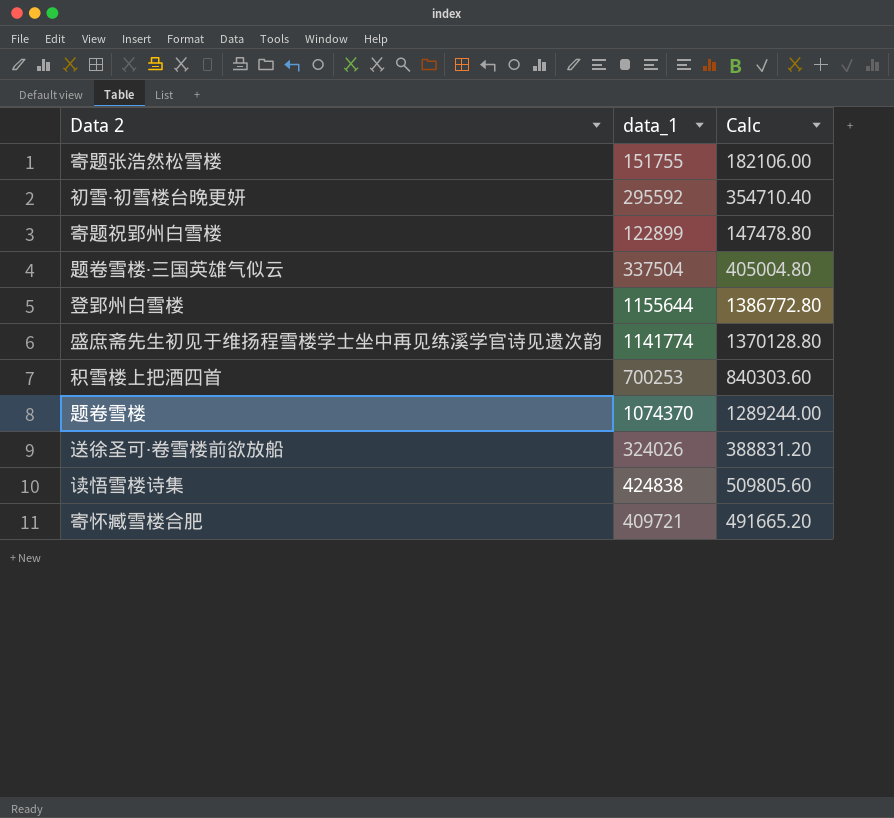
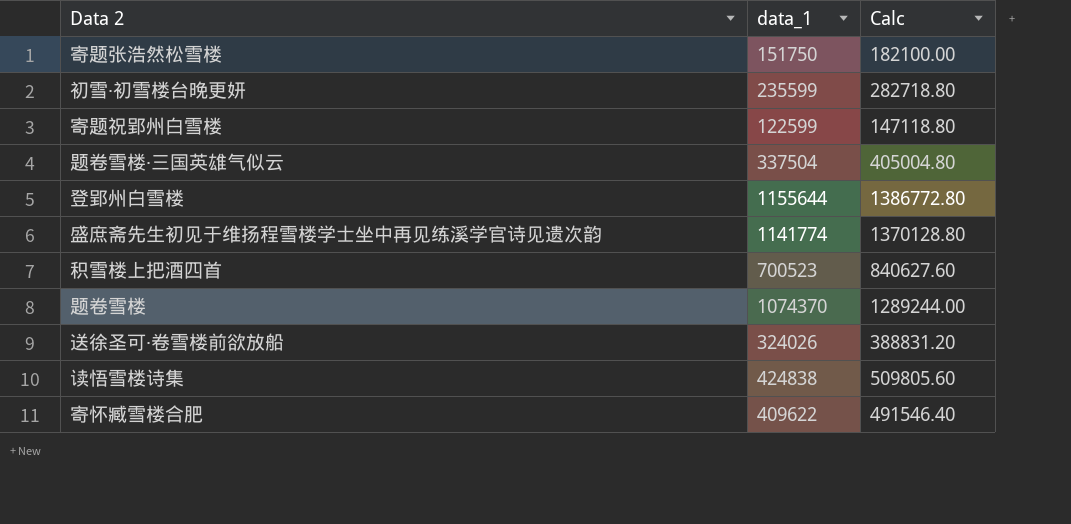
寄题张浩然松雪楼 | data_1: 151755 -> 151750
寄题张浩然松雪楼 | Calc: 182106.00 -> 182100.00
初雪·初雪楼台晚更妍 | data_1: 295592 -> 235599
初雪·初雪楼台晚更妍 | Calc: 354710.40 -> 282718.80
寄题祝郢州白雪楼 | data_1: 122899 -> 122599
寄题祝郢州白雪楼 | Calc: 147478.80 -> 147118.80
积雪楼上把酒四首 | data_1: 700253 -> 700523
积雪楼上把酒四首 | Calc: 840303.60 -> 840627.60
寄怀臧雪楼合肥 | data_1: 409721 -> 409622
寄怀臧雪楼合肥 | Calc: 491665.20 -> 491546.40

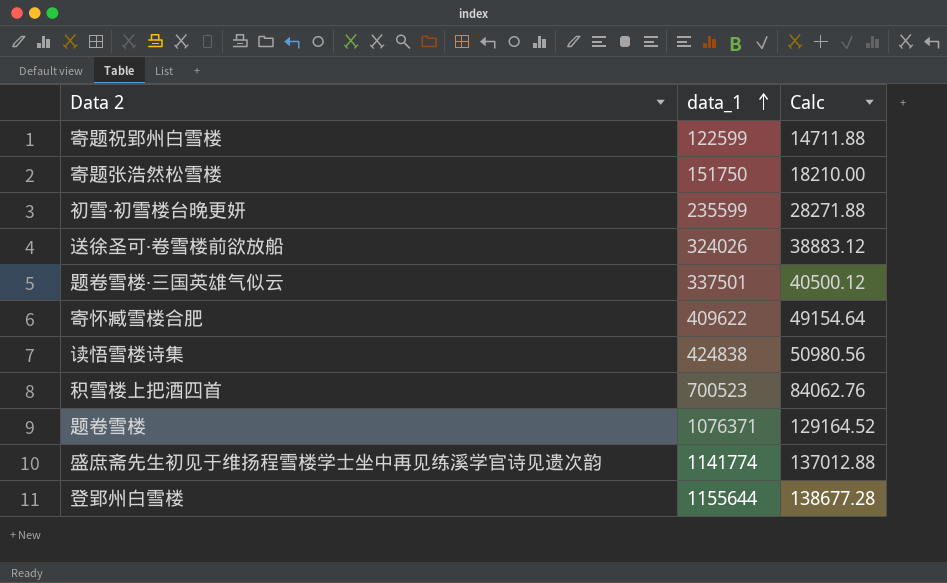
row order: none -> data_1 ascending
column Calc | formula: [data_1] * 1.2 -> [data_1] * 0.12
题卷雪楼·三国英雄气似云 | data_1: 337504 -> 337501
题卷雪楼 | data_1: 1074370 -> 1076371

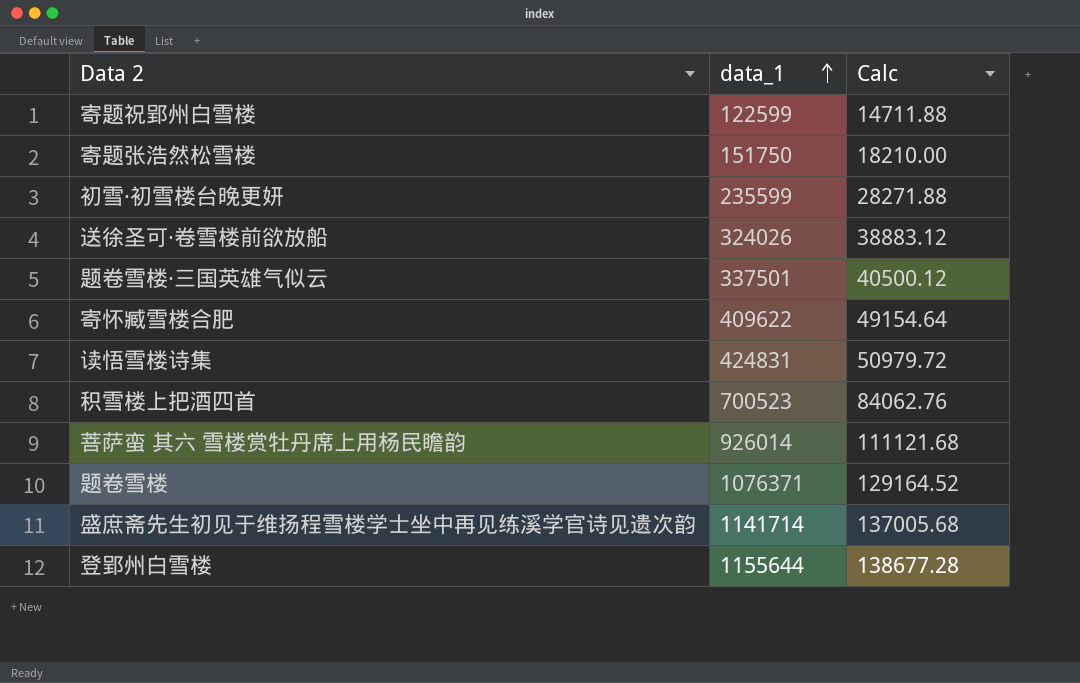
读悟雪楼诗集 | data_1: 424838 -> 424831
读悟雪楼诗集 | Calc: 50980.56 -> 50979.72
row 菩萨蛮 其六 雪楼赏牡丹席上用杨民瞻韵: none -> 926014 | 111121.68
盛庶斋先生初见于维扬程雪楼学士坐中再见练溪学官诗见遗次韵 | data_1: 1141774 -> 1141714
盛庶斋先生初见于维扬程雪楼学士坐中再见练溪学官诗见遗次韵 | Calc: 137012.88 -> 137005.68

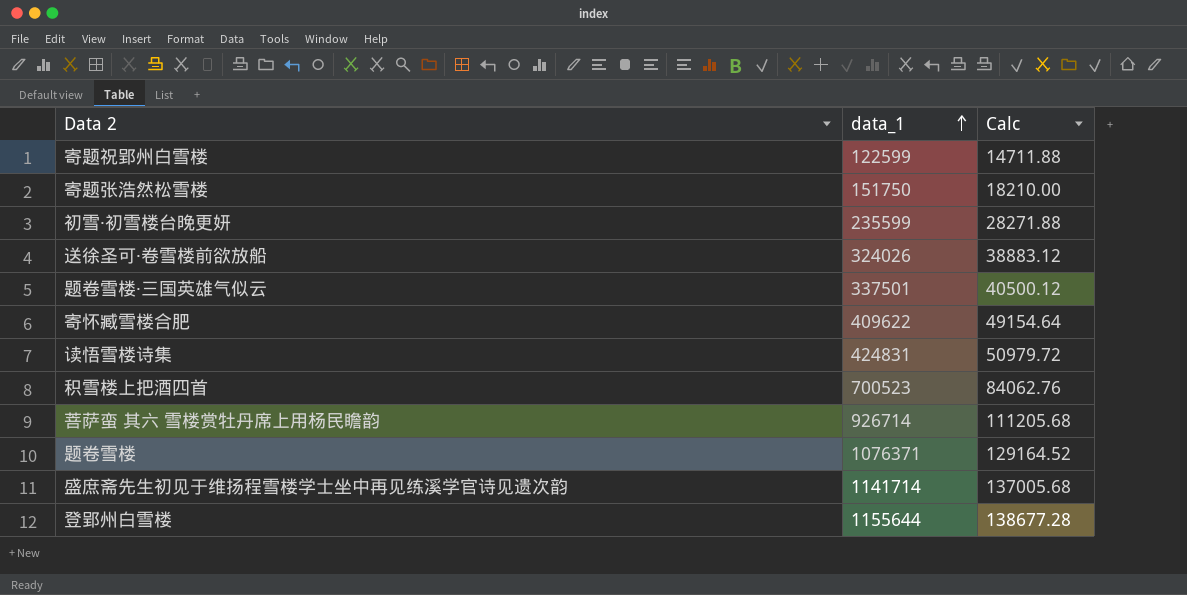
菩萨蛮 其六 雪楼赏牡丹席上用杨民瞻韵 | data_1: 926014 -> 926714
菩萨蛮 其六 雪楼赏牡丹席上用杨民瞻韵 | Calc: 111121.68 -> 111205.68

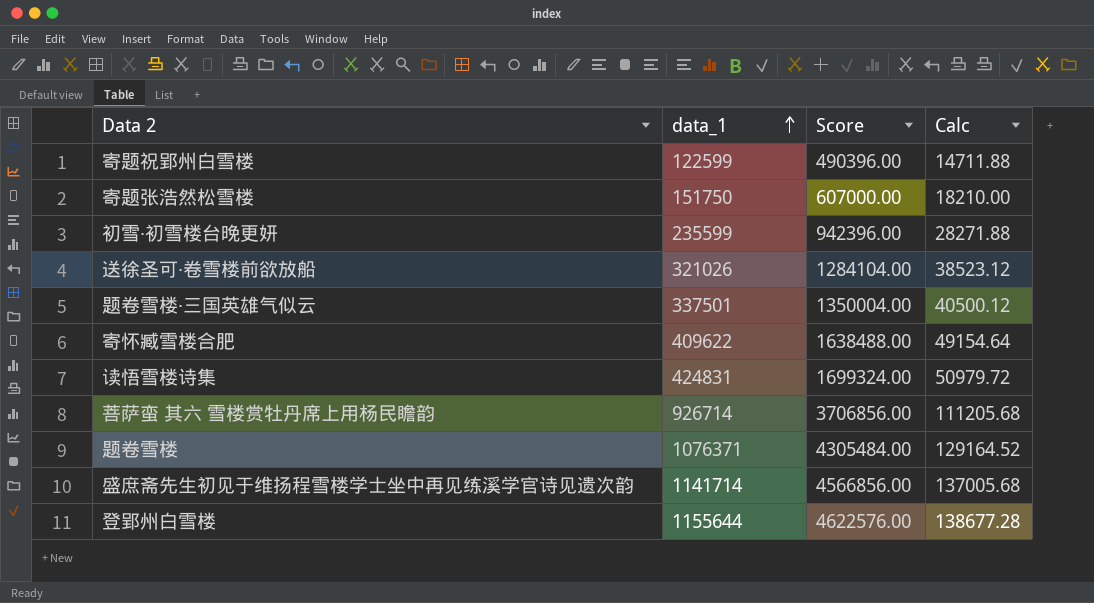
column Score | formula: none -> [data_1] * 4
row 积雪楼上把酒四首: 700523 | 84062.76 -> none
送徐圣可·卷雪楼前欲放船 | data_1: 324026 -> 321026
送徐圣可·卷雪楼前欲放船 | Calc: 38883.12 -> 38523.12

